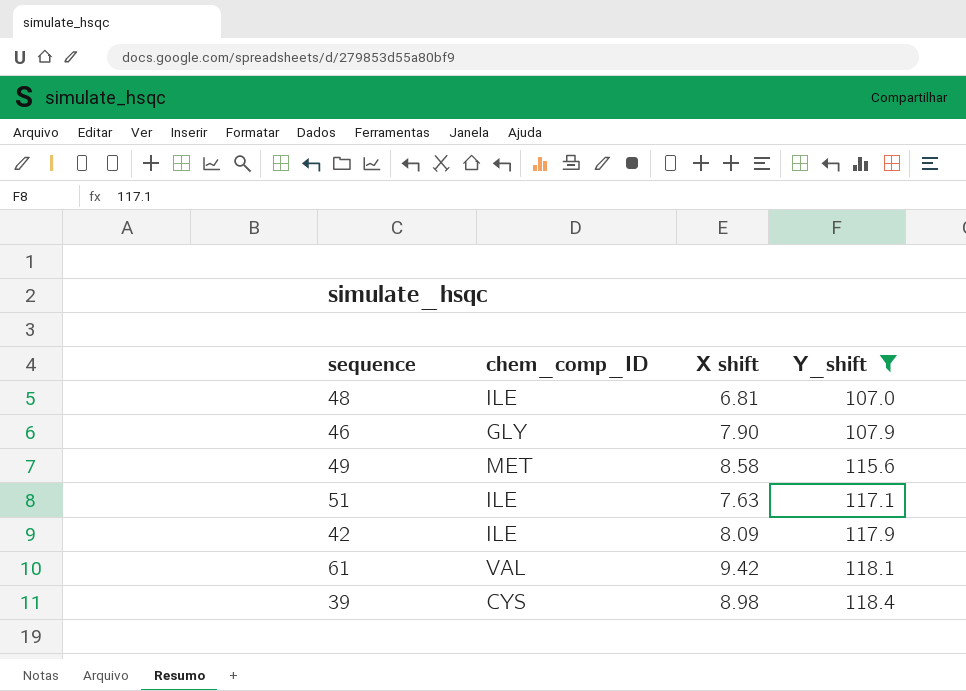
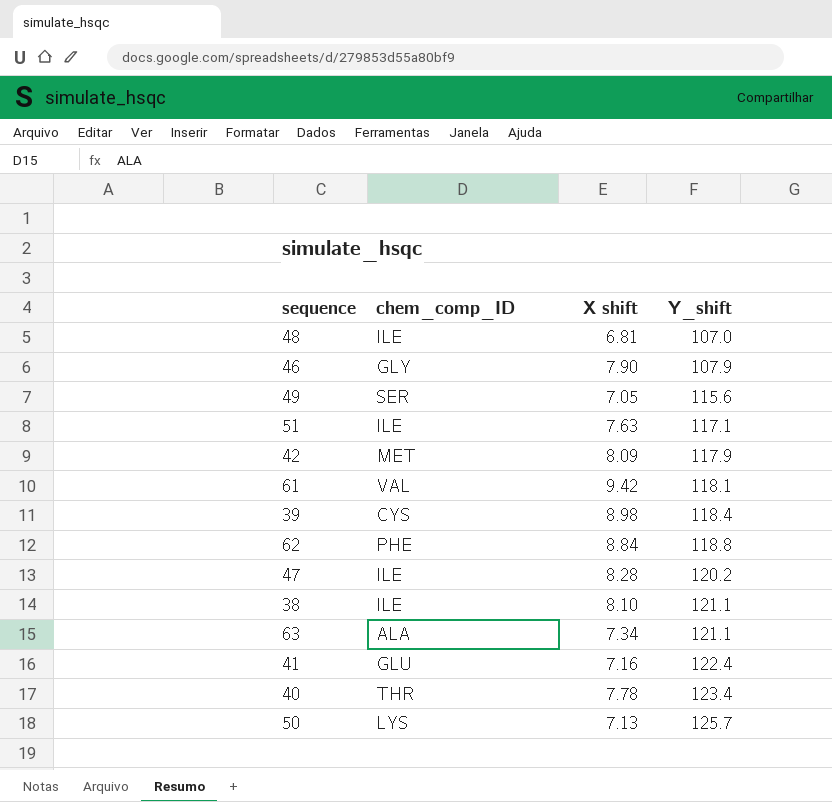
filter: Y_shift <= 118.4 -> none
49 | chem_comp_ID: MET -> SER
49 | X shift: 8.58 -> 7.05
42 | chem_comp_ID: ILE -> MET

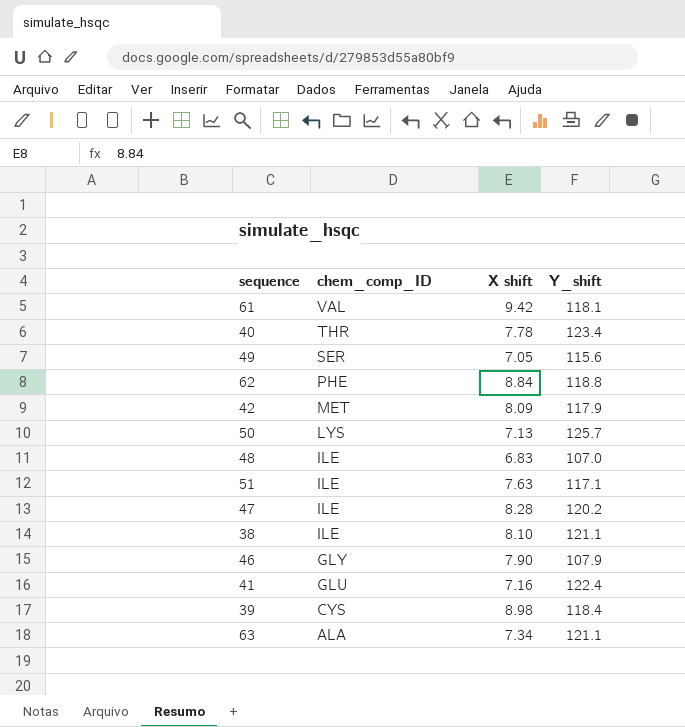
row order: Y_shift ascending -> chem_comp_ID descending
48 | X shift: 6.81 -> 6.83

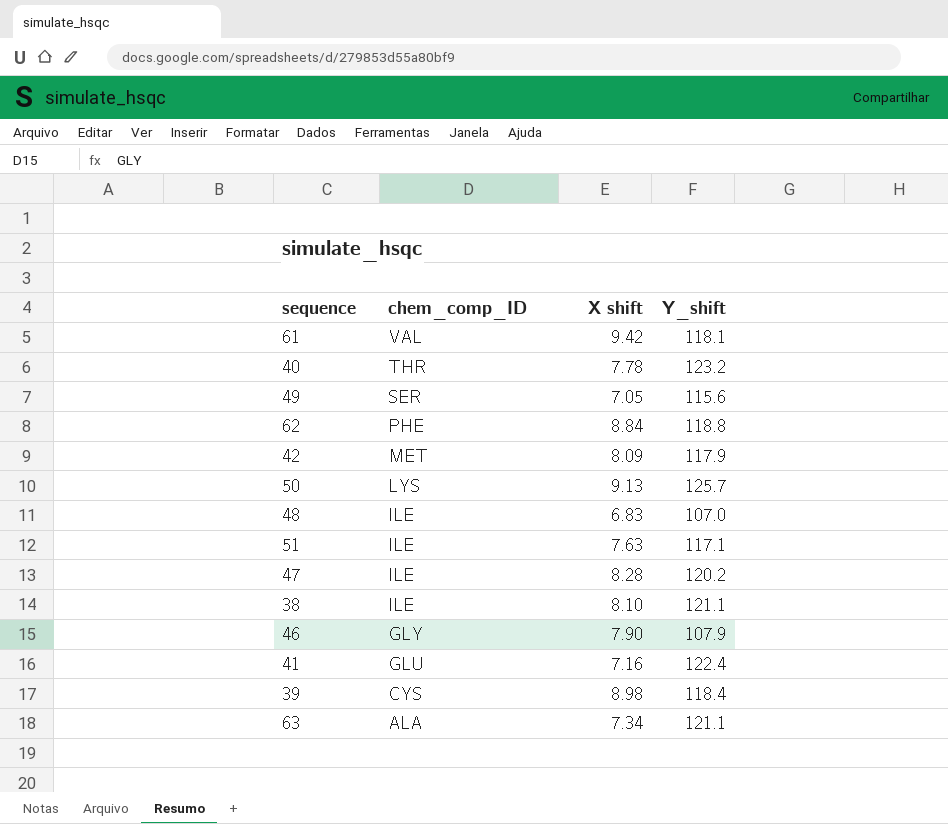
40 | Y_shift: 123.4 -> 123.2
50 | X shift: 7.13 -> 9.13

